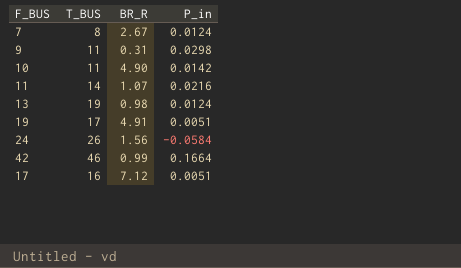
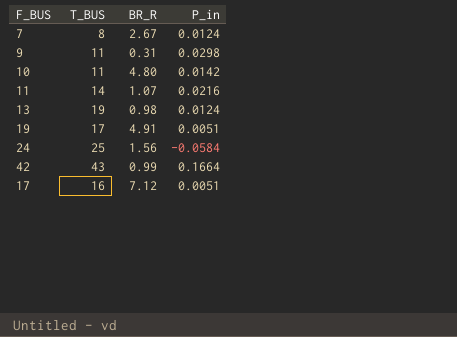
10 | BR_R: 4.90 -> 4.80
24 | T_BUS: 26 -> 25
42 | T_BUS: 46 -> 43

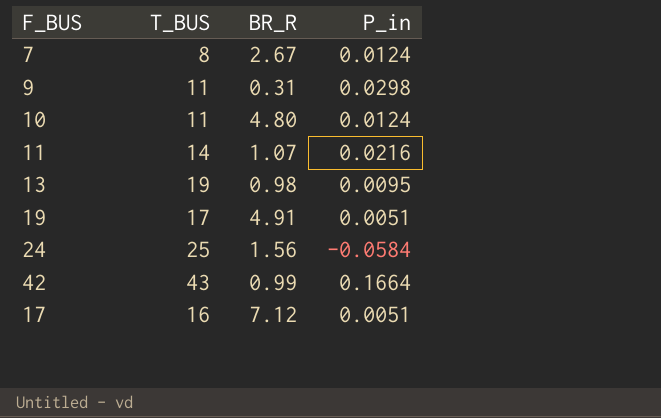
10 | P_in: 0.0142 -> 0.0124
13 | P_in: 0.0124 -> 0.0095

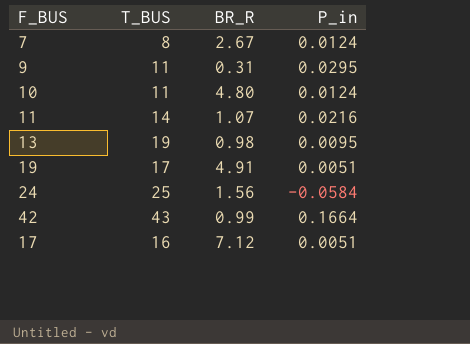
9 | P_in: 0.0298 -> 0.0295

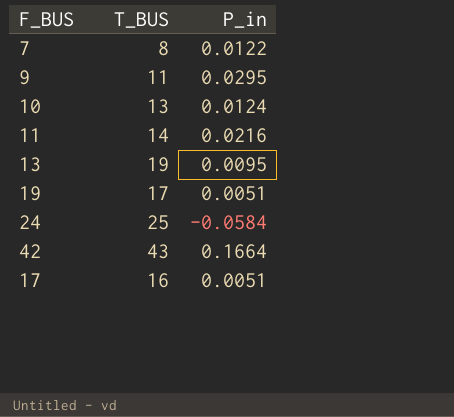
column BR_R | position: 3 -> none
7 | P_in: 0.0124 -> 0.0122
10 | T_BUS: 11 -> 13

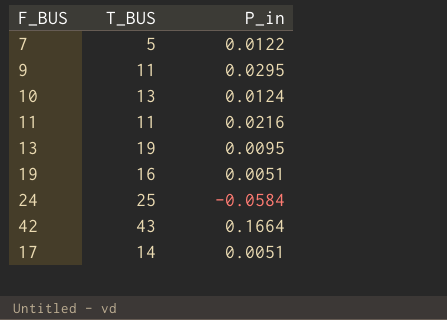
7 | T_BUS: 8 -> 5
11 | T_BUS: 14 -> 11
19 | T_BUS: 17 -> 16
17 | T_BUS: 16 -> 14

